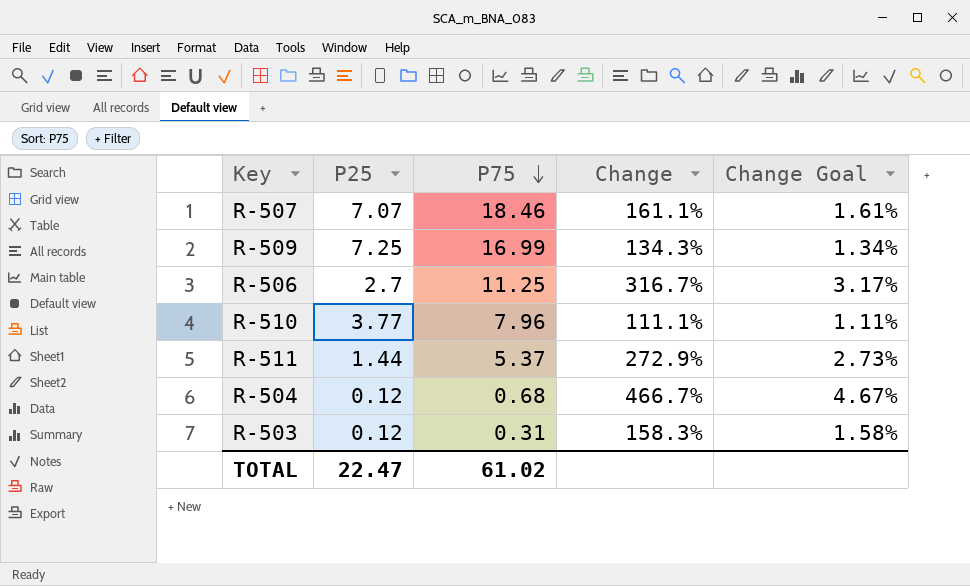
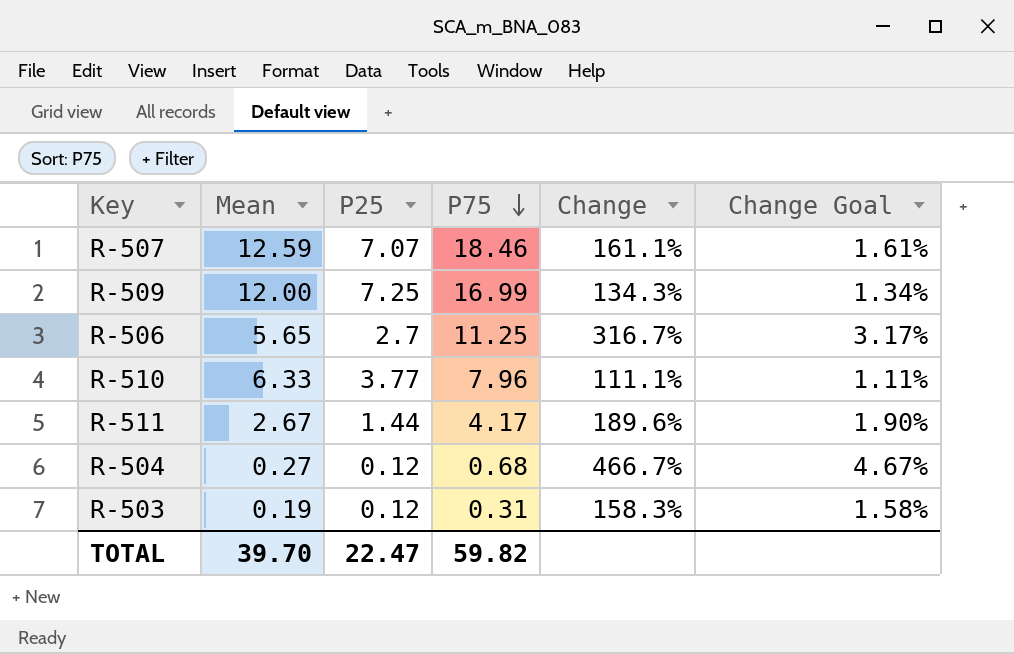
column Mean | position: none -> 2
R-511 | P75: 5.37 -> 4.17
R-511 | Change: 272.9% -> 189.6%
R-511 | Change Goal: 2.73% -> 1.90%
TOTAL | P75: 61.02 -> 59.82

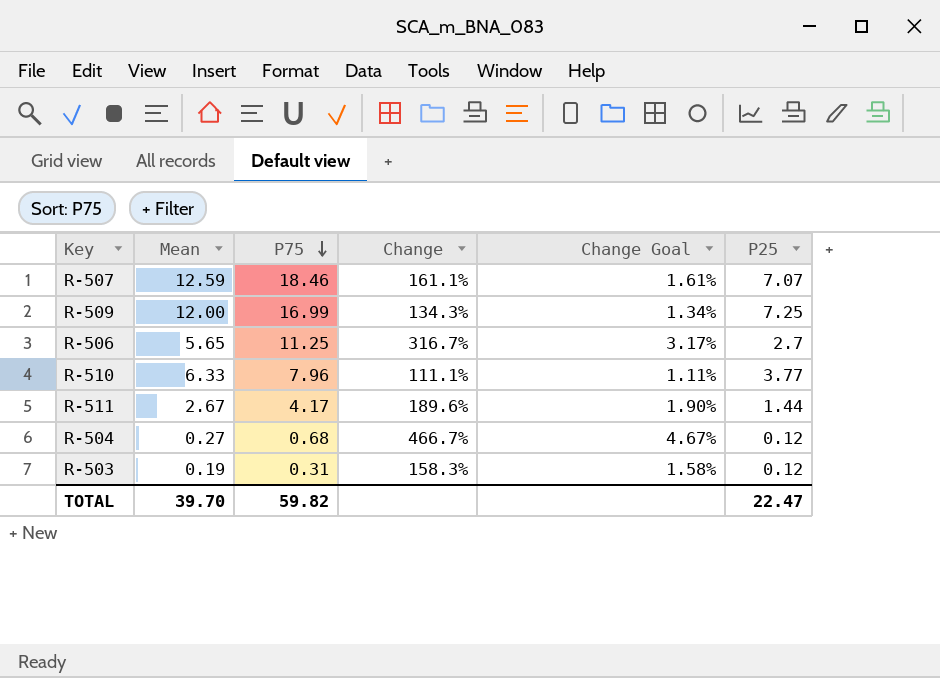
column P25 | position: 3 -> 6

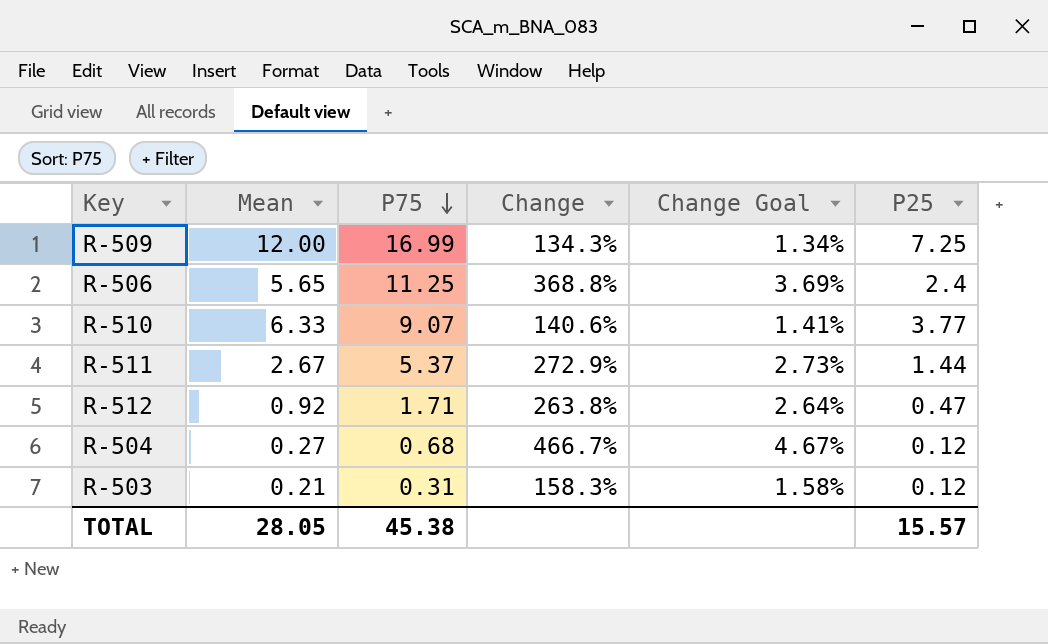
row R-507: 12.59 | 18.46 | 161.1% | 1.61% | 7.07 -> none
R-506 | Change: 316.7% -> 368.8%
R-506 | Change Goal: 3.17% -> 3.69%
R-506 | P25: 2.7 -> 2.4
R-510 | P75: 7.96 -> 9.07
R-510 | Change: 111.1% -> 140.6%
R-510 | Change Goal: 1.11% -> 1.41%
R-511 | P75: 4.17 -> 5.37
R-511 | Change: 189.6% -> 272.9%
R-511 | Change Goal: 1.90% -> 2.73%
row R-512: none -> 0.92 | 1.71 | 263.8% | 2.64% | 0.47
R-503 | Mean: 0.19 -> 0.21
TOTAL | Mean: 39.70 -> 28.05
TOTAL | P75: 59.82 -> 45.38
TOTAL | P25: 22.47 -> 15.57

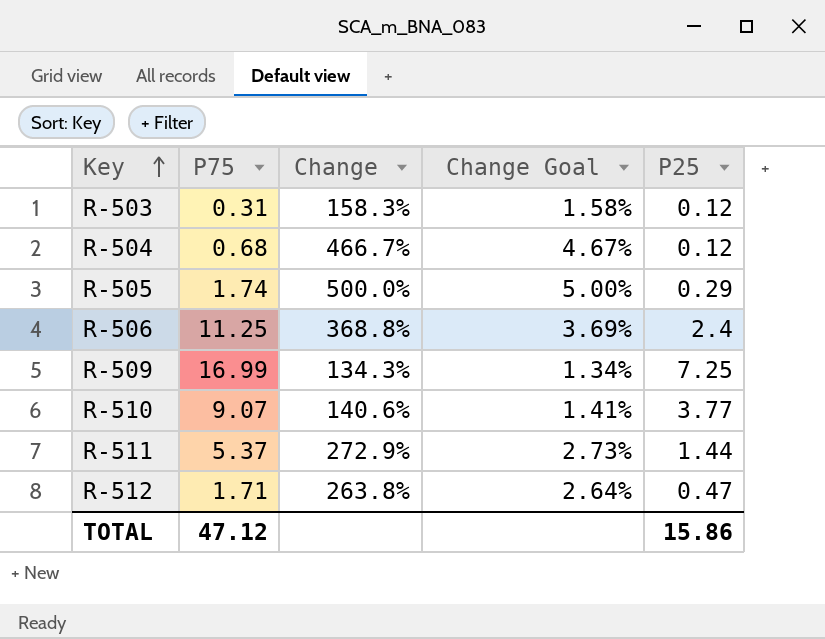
row order: P75 descending -> Key ascending
column Mean | position: 2 -> none
row R-505: none -> 1.74 | 500.0% | 5.00% | 0.29
TOTAL | P75: 45.38 -> 47.12
TOTAL | P25: 15.57 -> 15.86

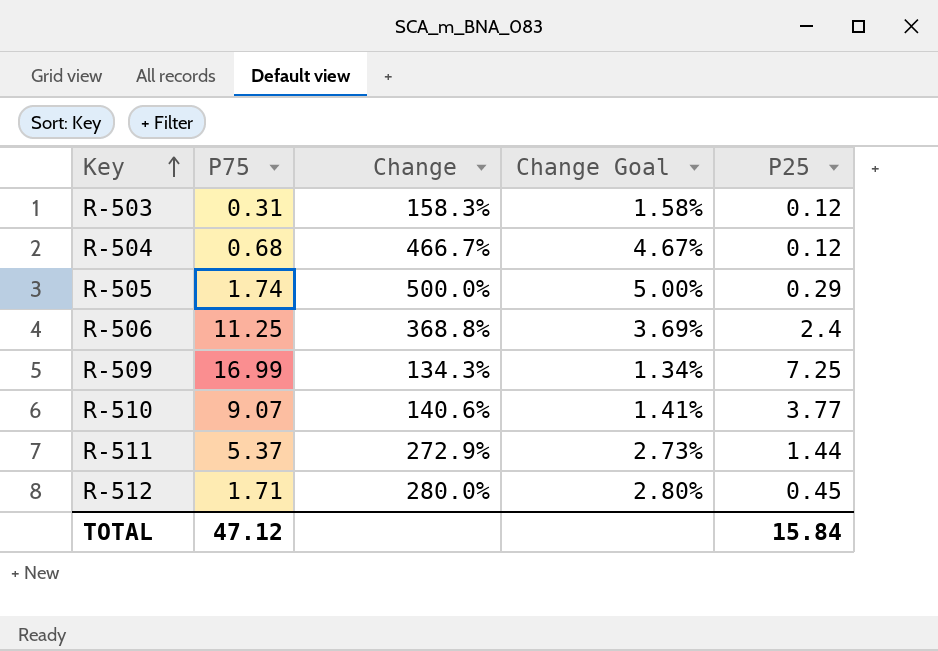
R-512 | Change: 263.8% -> 280.0%
R-512 | Change Goal: 2.64% -> 2.80%
R-512 | P25: 0.47 -> 0.45
TOTAL | P25: 15.86 -> 15.84

